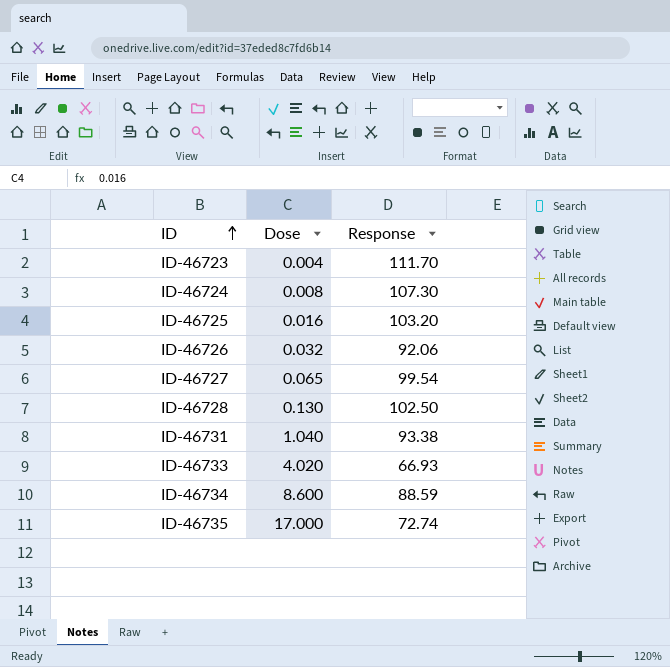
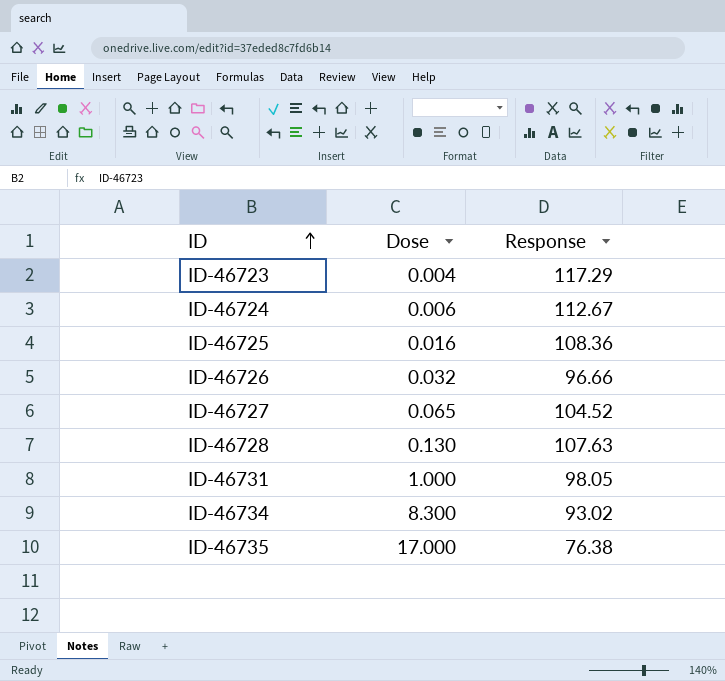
row ID-46733: 4.020 | 66.93 -> none
ID-46723 | Response: 111.70 -> 117.29
ID-46724 | Dose: 0.008 -> 0.006
ID-46724 | Response: 107.30 -> 112.67
ID-46725 | Response: 103.20 -> 108.36
ID-46726 | Response: 92.06 -> 96.66
ID-46727 | Response: 99.54 -> 104.52
ID-46728 | Response: 102.50 -> 107.63
ID-46731 | Dose: 1.040 -> 1.000
ID-46731 | Response: 93.38 -> 98.05
ID-46734 | Dose: 8.600 -> 8.300
ID-46734 | Response: 88.59 -> 93.02
ID-46735 | Response: 72.74 -> 76.38

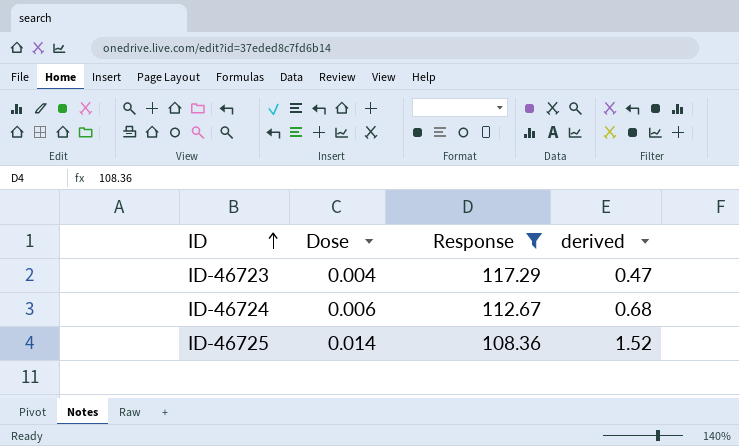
filter: none -> Response >= 108.36
column derived | formula: none -> [Dose] * [Response]
ID-46725 | Dose: 0.016 -> 0.014

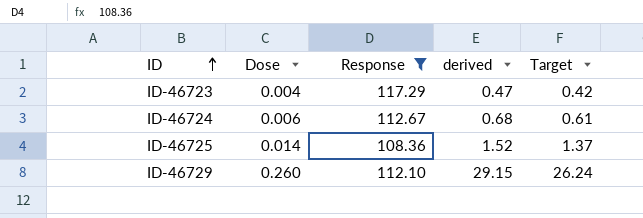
column Target | formula: none -> [derived] * 0.9
row ID-46729: none -> 0.260 | 112.10 | 29.15 | 26.24

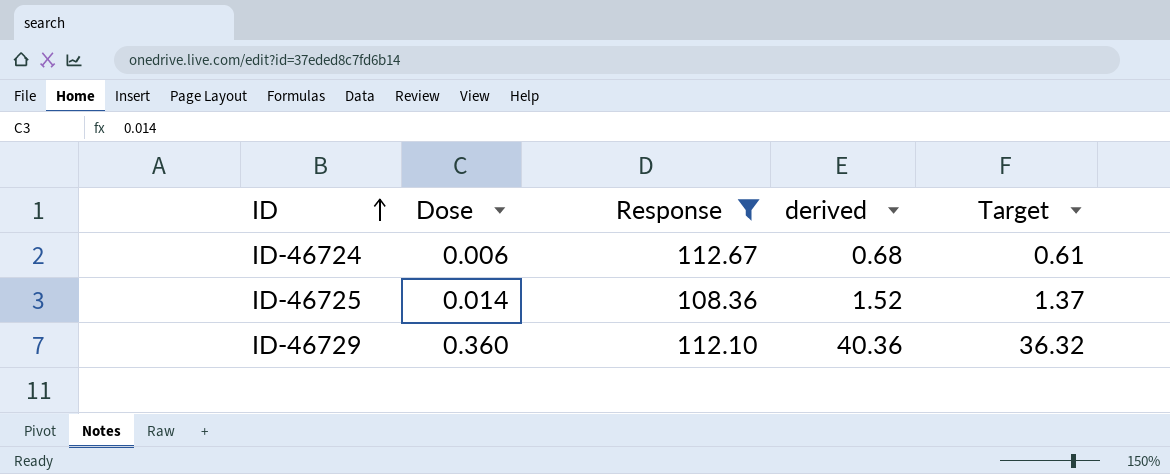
row ID-46723: 0.004 | 117.29 | 0.47 | 0.42 -> none
ID-46729 | Dose: 0.260 -> 0.360
ID-46729 | derived: 29.15 -> 40.36
ID-46729 | Target: 26.24 -> 36.32

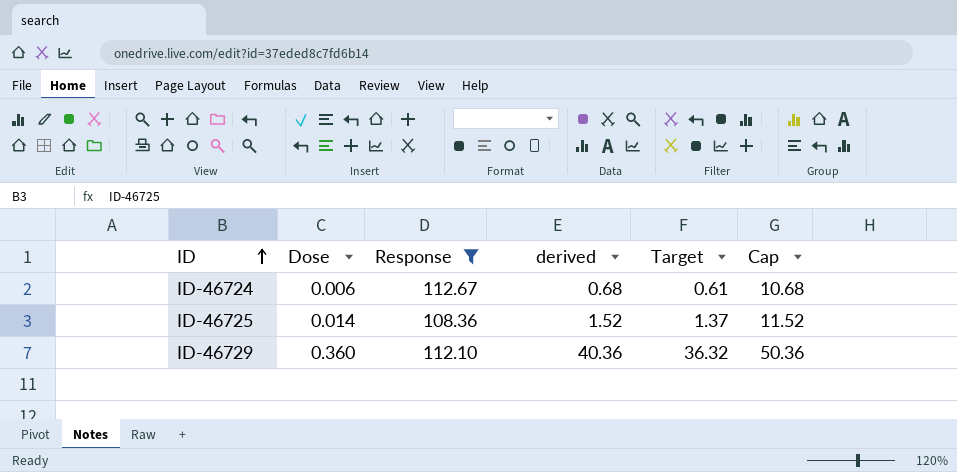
column Cap | formula: none -> [derived] + 10

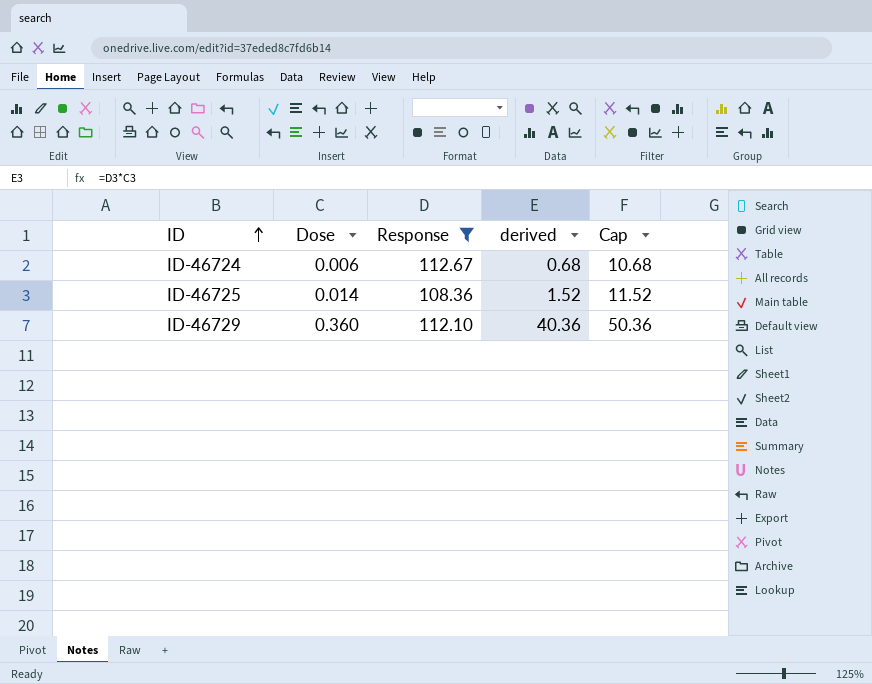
column Target | formula: [derived] * 0.9 -> none

